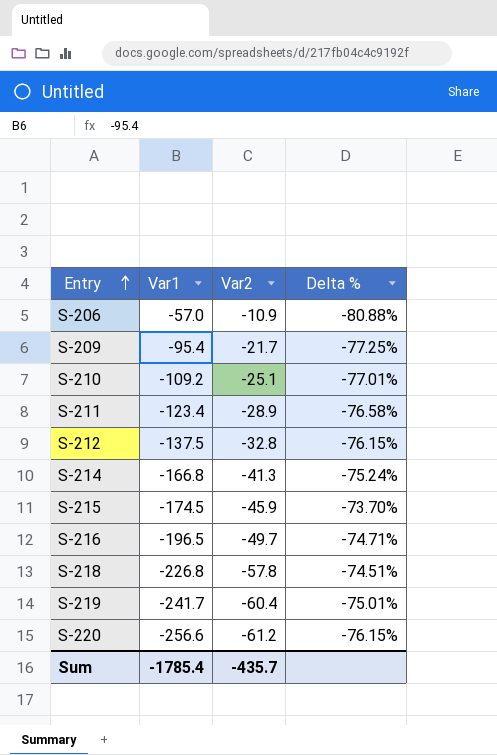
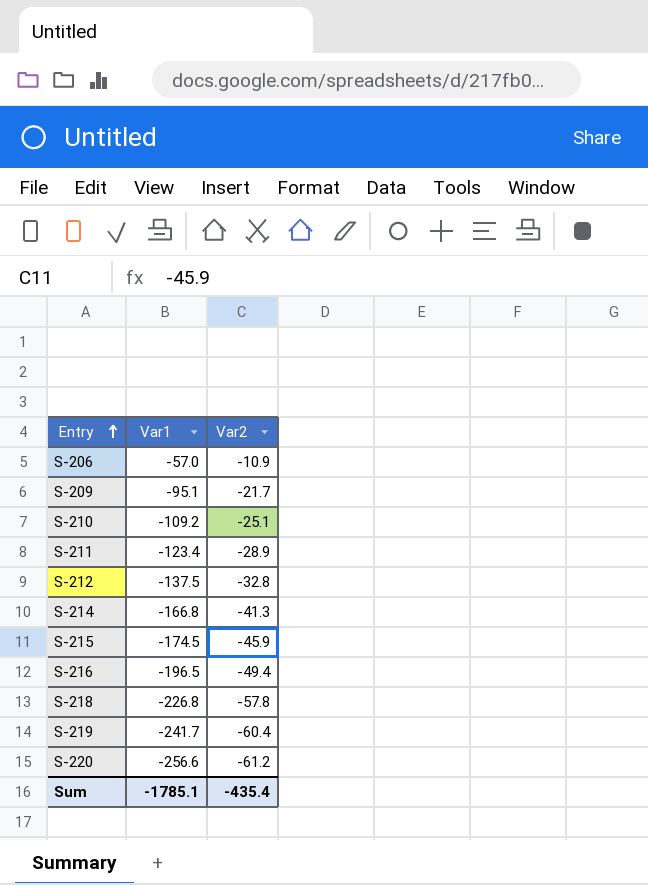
column Delta % | formula: ([Var2] - [Var1]) / [Var1] -> none
S-209 | Var1: -95.4 -> -95.1
S-216 | Var2: -49.7 -> -49.4
Sum | Var1: -1785.4 -> -1785.1
Sum | Var2: -435.7 -> -435.4

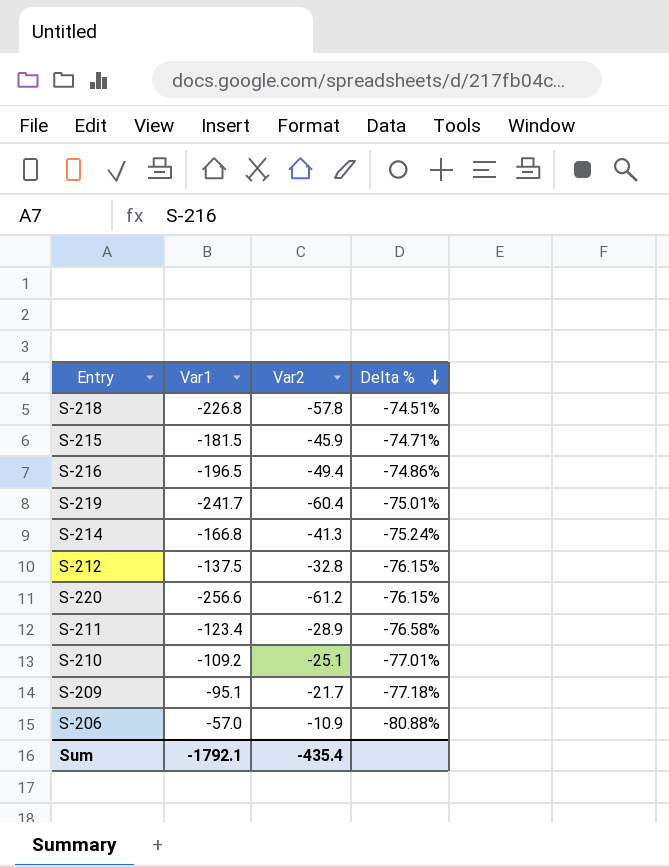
row order: Entry ascending -> Delta % descending
column Delta % | formula: none -> ([Var2] - [Var1]) / [Var1]
S-215 | Var1: -174.5 -> -181.5
Sum | Var1: -1785.1 -> -1792.1

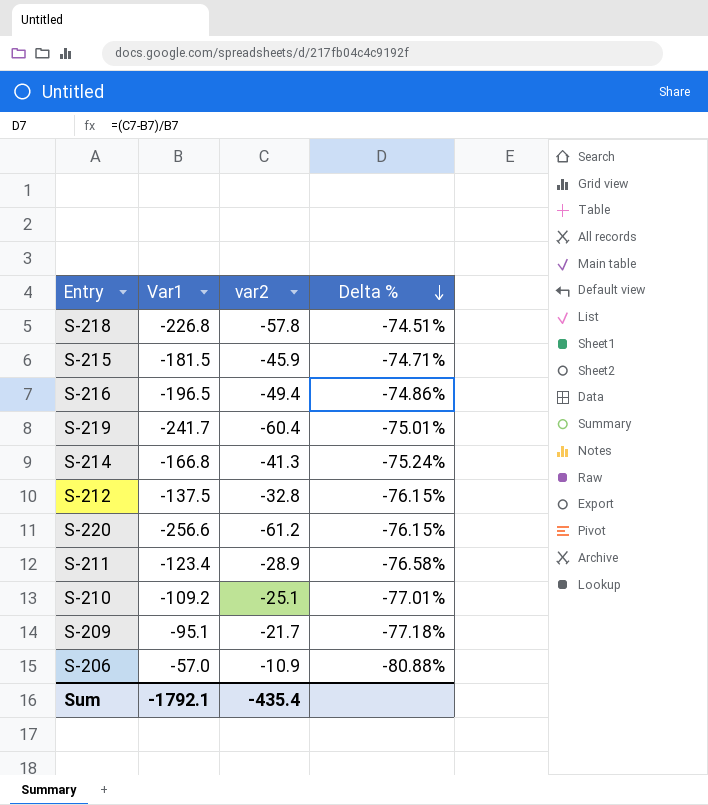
column name: Var2 -> var2

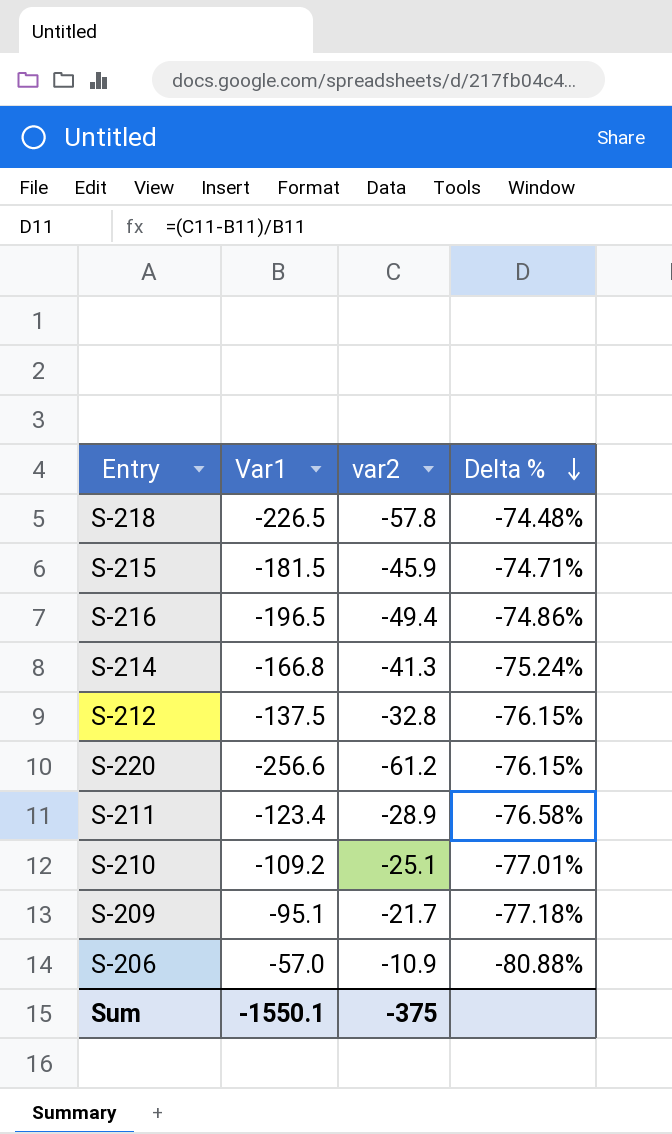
row S-219: -241.7 | -60.4 | -75.01% -> none
S-218 | Var1: -226.8 -> -226.5
S-218 | Delta %: -74.51% -> -74.48%
Sum | Var1: -1792.1 -> -1550.1
Sum | var2: -435.4 -> -375

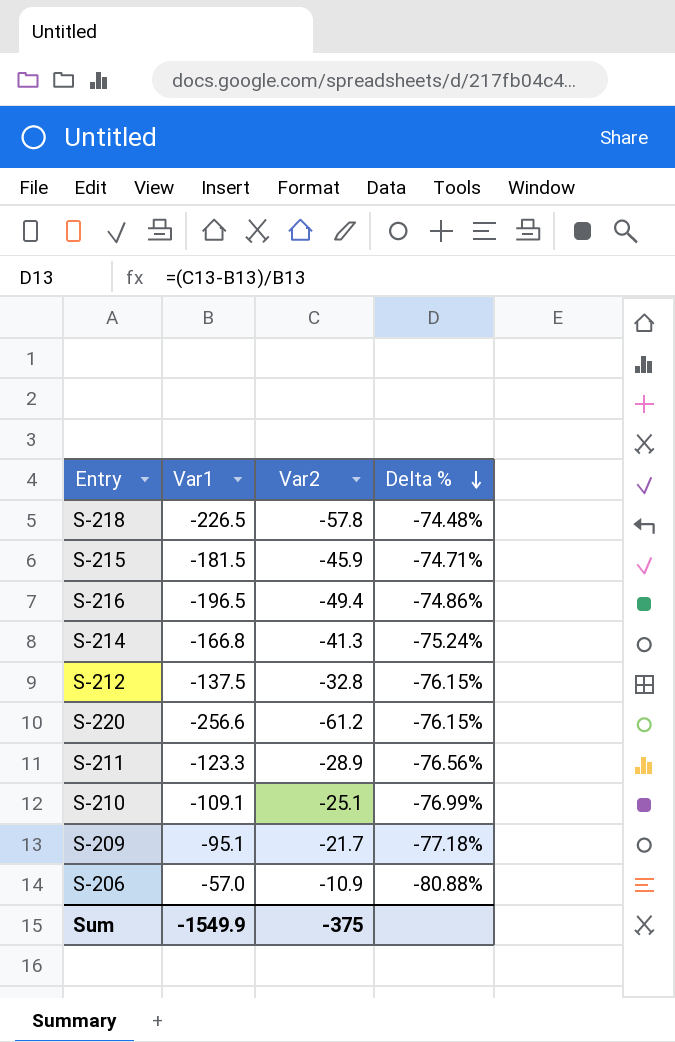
column name: var2 -> Var2
S-211 | Var1: -123.4 -> -123.3
S-211 | Delta %: -76.58% -> -76.56%
S-210 | Var1: -109.2 -> -109.1
S-210 | Delta %: -77.01% -> -76.99%
Sum | Var1: -1550.1 -> -1549.9

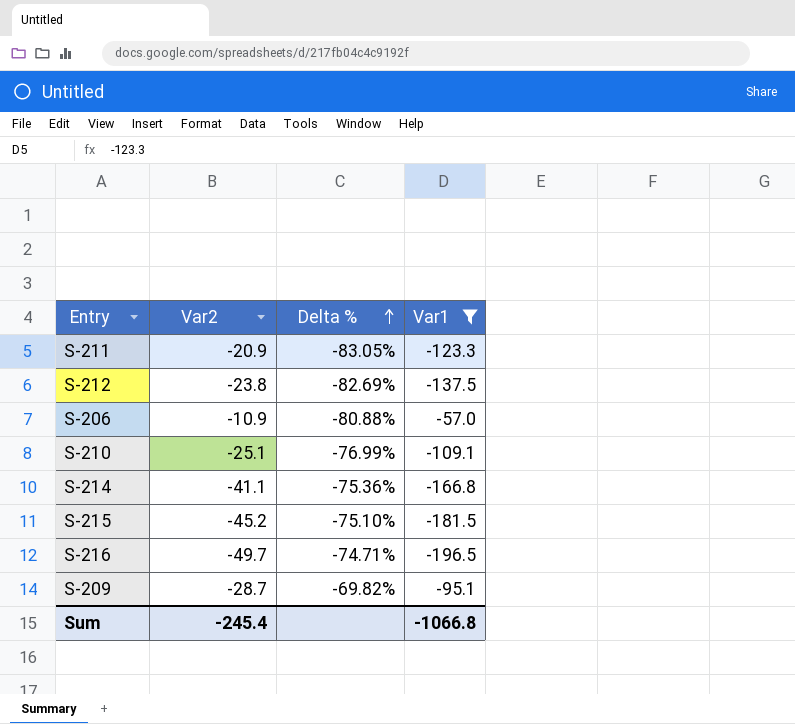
filter: none -> Var1 >= -196.5
row order: Delta % descending -> Delta % ascending
column Var1 | position: 2 -> 4
S-211 | Var2: -28.9 -> -20.9
S-211 | Delta %: -76.56% -> -83.05%
S-212 | Var2: -32.8 -> -23.8
S-212 | Delta %: -76.15% -> -82.69%
S-214 | Var2: -41.3 -> -41.1
S-214 | Delta %: -75.24% -> -75.36%
S-215 | Var2: -45.9 -> -45.2
S-215 | Delta %: -74.71% -> -75.10%
S-216 | Var2: -49.4 -> -49.7
S-216 | Delta %: -74.86% -> -74.71%
S-209 | Var2: -21.7 -> -28.7
S-209 | Delta %: -77.18% -> -69.82%
Sum | Var2: -375 -> -245.4
Sum | Var1: -1549.9 -> -1066.8

